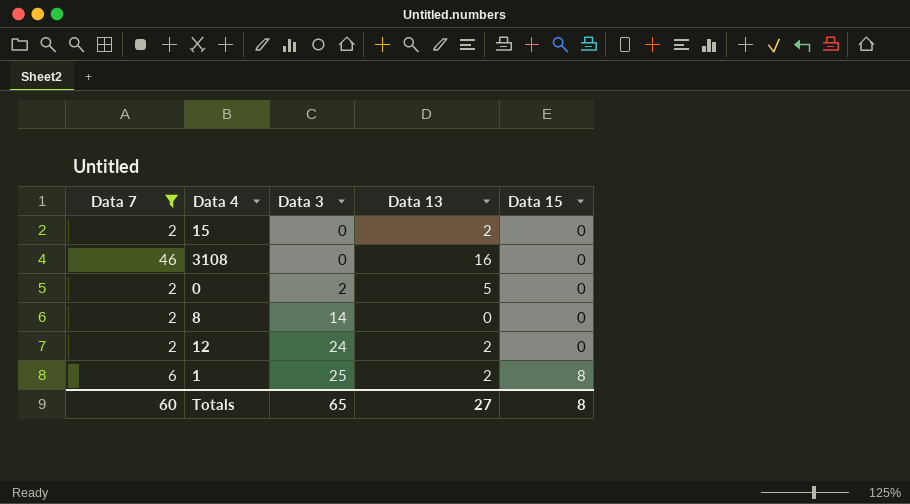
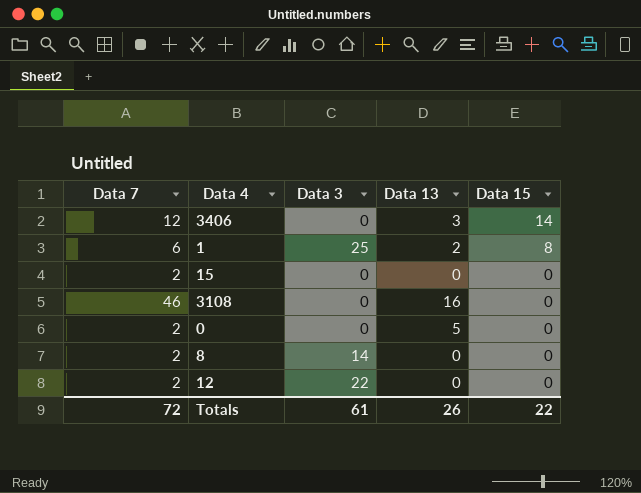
filter: Data 7 != 12 -> none
row order: Data 3 ascending -> Data 15 descending
15 | Data 13: 2 -> 0
0 | Data 3: 2 -> 0
12 | Data 3: 24 -> 22
12 | Data 13: 2 -> 0
Totals | Data 7: 60 -> 72
Totals | Data 3: 65 -> 61
Totals | Data 13: 27 -> 26
Totals | Data 15: 8 -> 22

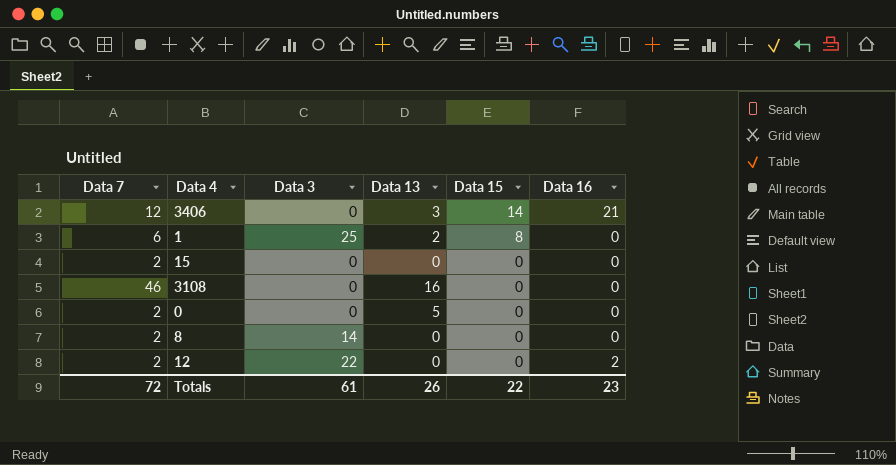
column Data 16 | position: none -> 6

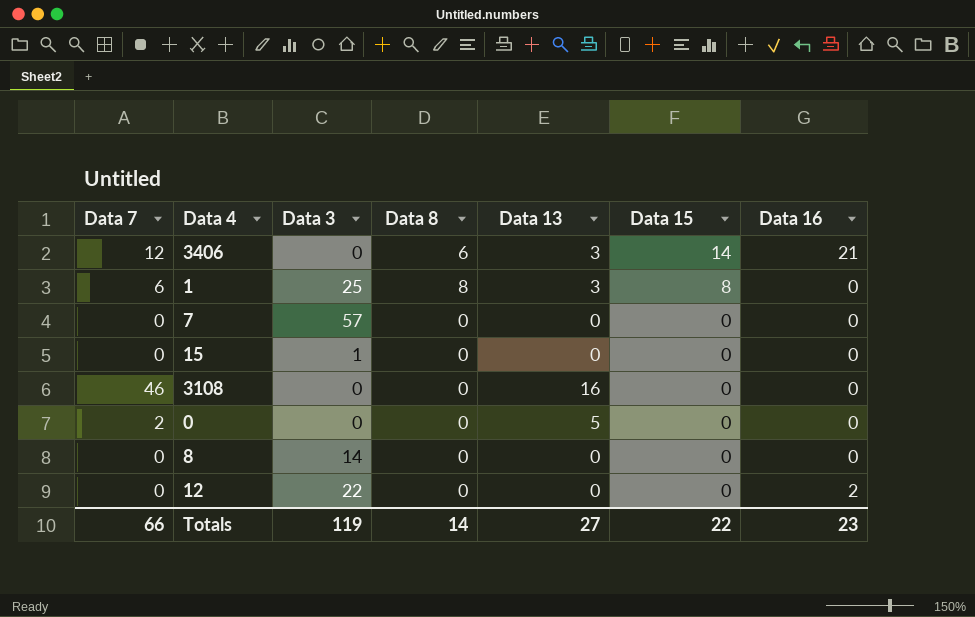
column Data 8 | position: none -> 4
1 | Data 13: 2 -> 3
row 7: none -> 0 | 57 | 0 | 0 | 0 | 0
15 | Data 7: 2 -> 0
15 | Data 3: 0 -> 1
8 | Data 7: 2 -> 0
12 | Data 7: 2 -> 0
Totals | Data 7: 72 -> 66
Totals | Data 3: 61 -> 119
Totals | Data 13: 26 -> 27

